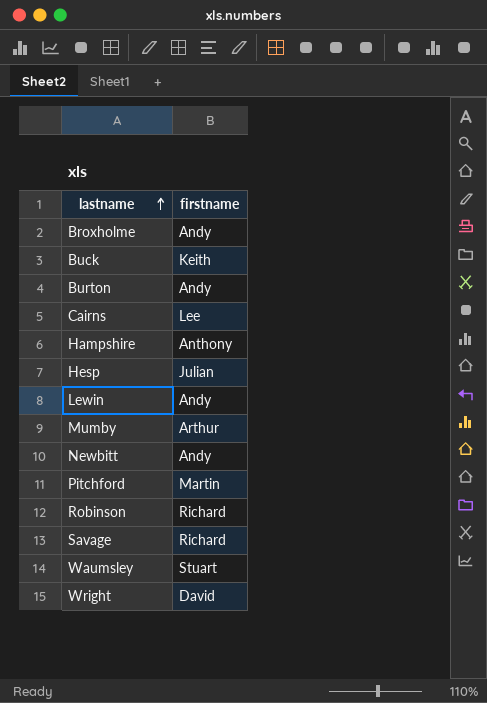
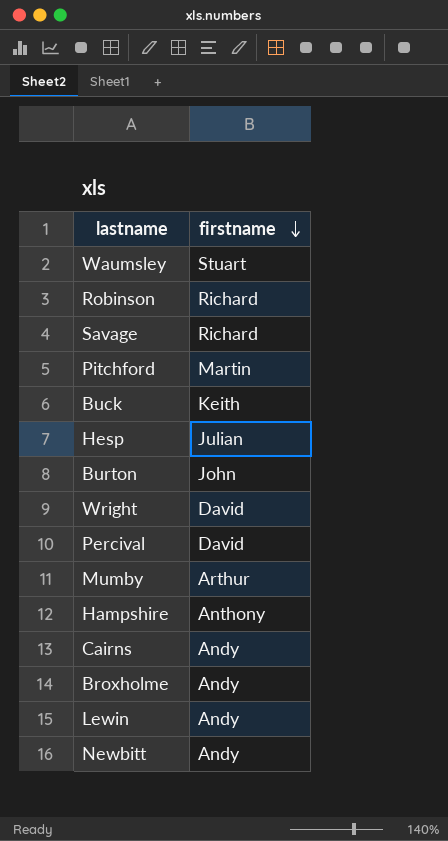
row order: lastname ascending -> firstname descending
Burton | firstname: Andy -> John
row Percival: none -> David
Cairns | firstname: Lee -> Andy

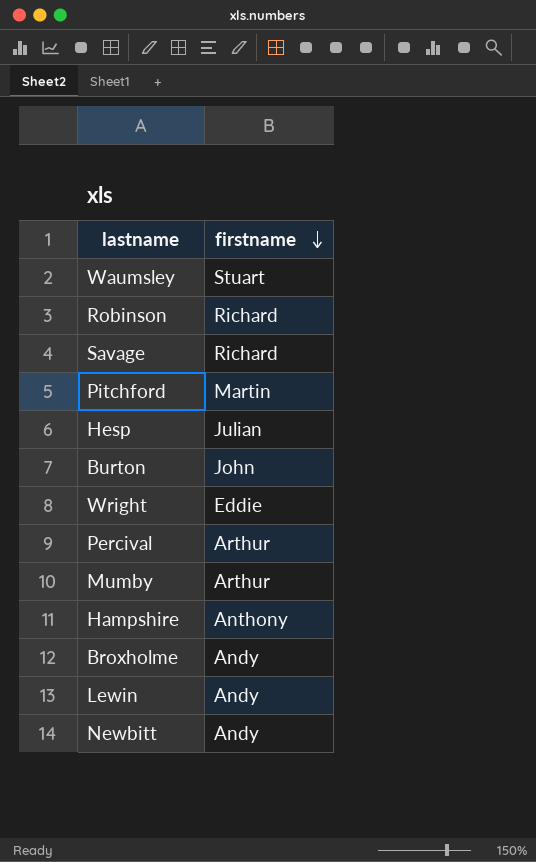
row Buck: Keith -> none
row Cairns: Andy -> none
Wright | firstname: David -> Eddie
Percival | firstname: David -> Arthur

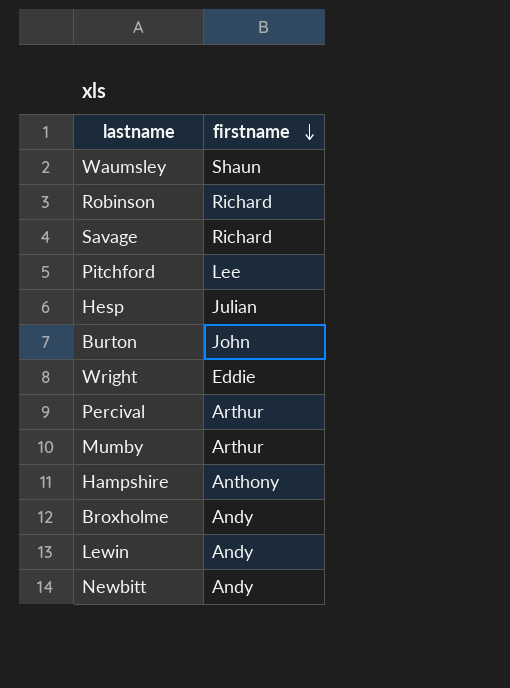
Waumsley | firstname: Stuart -> Shaun
Pitchford | firstname: Martin -> Lee

